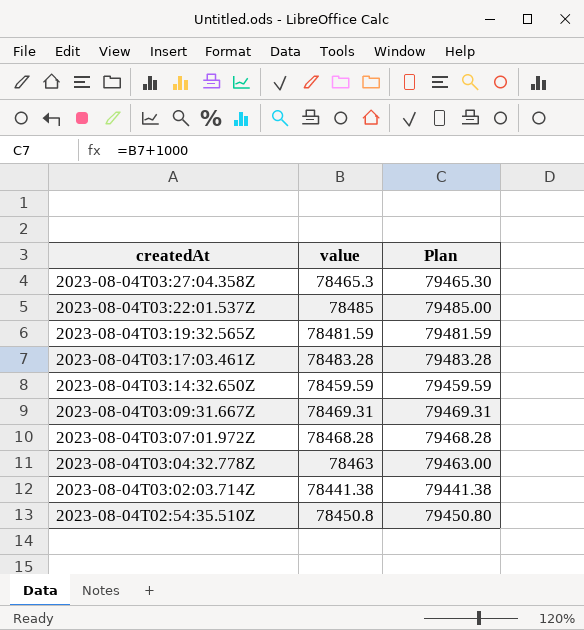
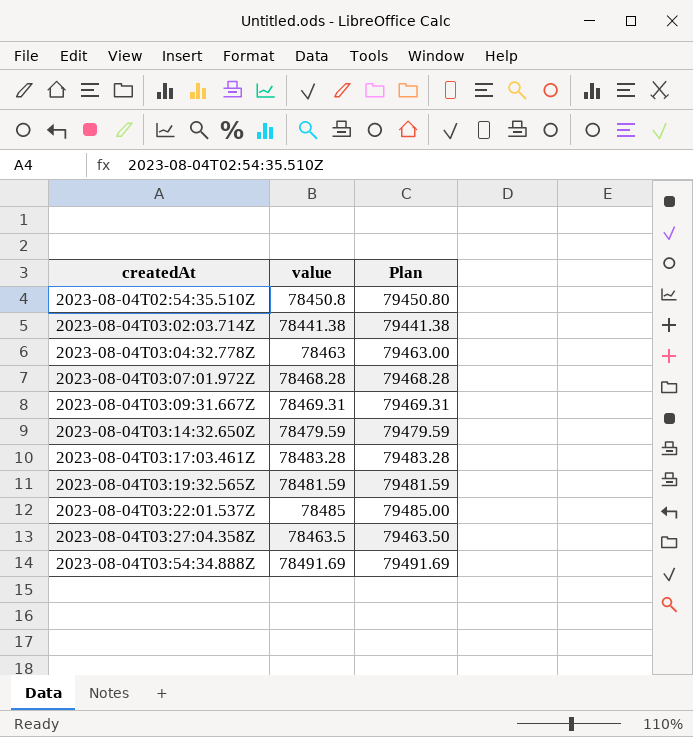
row order: createdAt descending -> createdAt ascending
2023-08-04T03:14:32.650Z | value: 78459.59 -> 78479.59
2023-08-04T03:14:32.650Z | Plan: 79459.59 -> 79479.59
2023-08-04T03:27:04.358Z | value: 78465.3 -> 78463.5
2023-08-04T03:27:04.358Z | Plan: 79465.30 -> 79463.50
row 2023-08-04T03:54:34.888Z: none -> 78491.69 | 79491.69

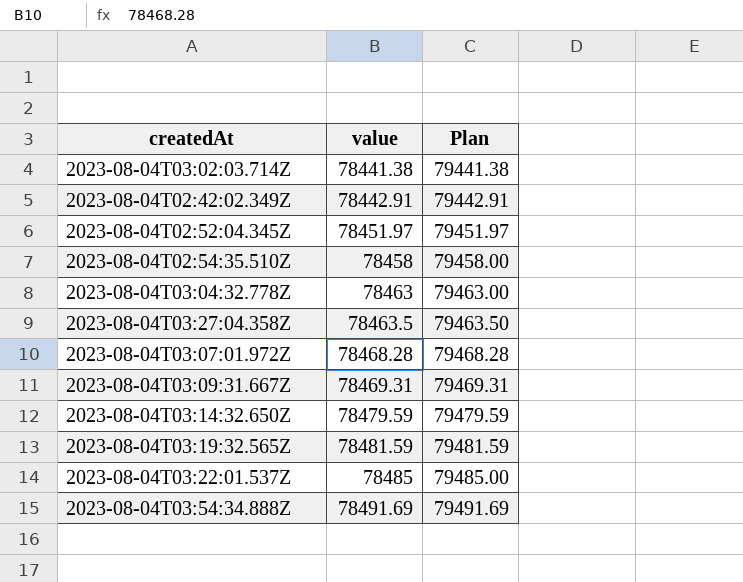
row order: createdAt ascending -> value ascending
row 2023-08-04T03:17:03.461Z: 78483.28 | 79483.28 -> none
row 2023-08-04T02:42:02.349Z: none -> 78442.91 | 79442.91
row 2023-08-04T02:52:04.345Z: none -> 78451.97 | 79451.97
2023-08-04T02:54:35.510Z | value: 78450.8 -> 78458
2023-08-04T02:54:35.510Z | Plan: 79450.80 -> 79458.00

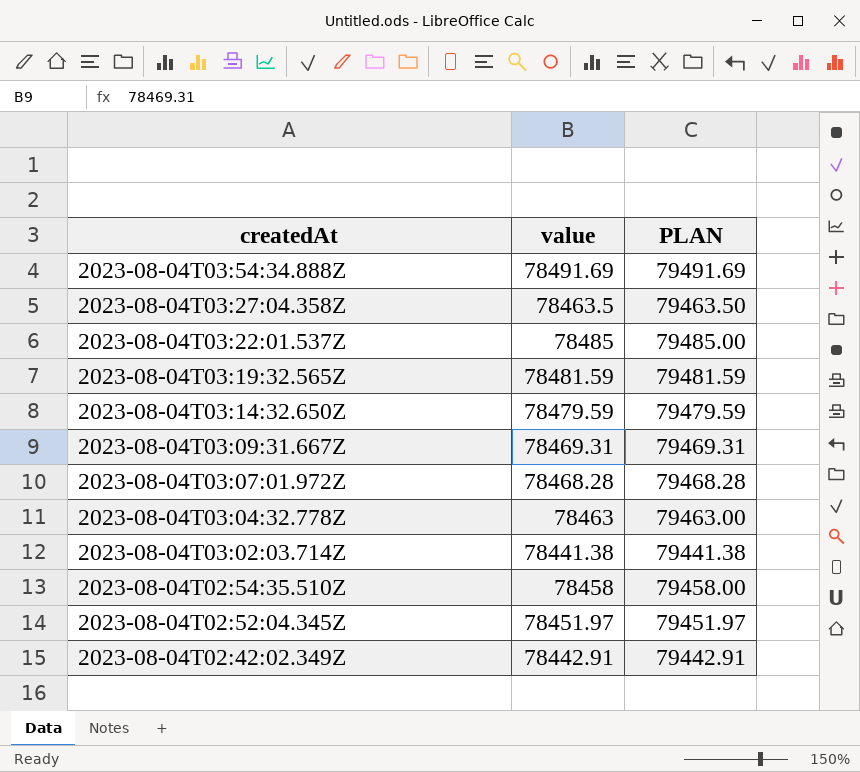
row order: value ascending -> createdAt descending
column name: Plan -> PLAN

